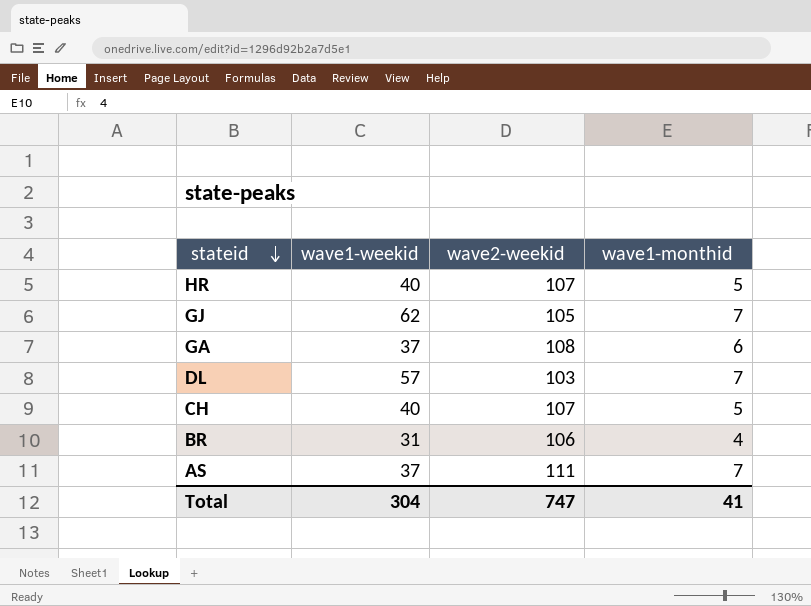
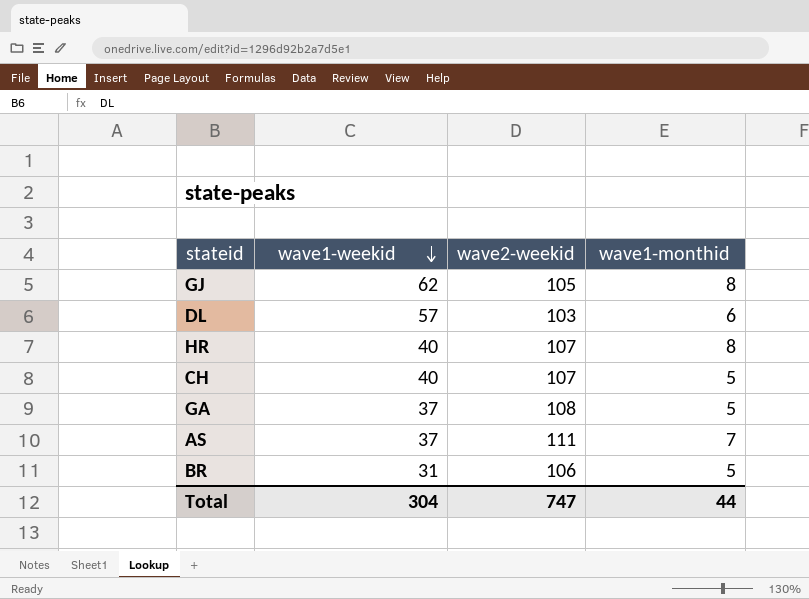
row order: stateid descending -> wave1-weekid descending
GJ | wave1-monthid: 7 -> 8
DL | wave1-monthid: 7 -> 6
HR | wave1-monthid: 5 -> 8
GA | wave1-monthid: 6 -> 5
BR | wave1-monthid: 4 -> 5
Total | wave1-monthid: 41 -> 44

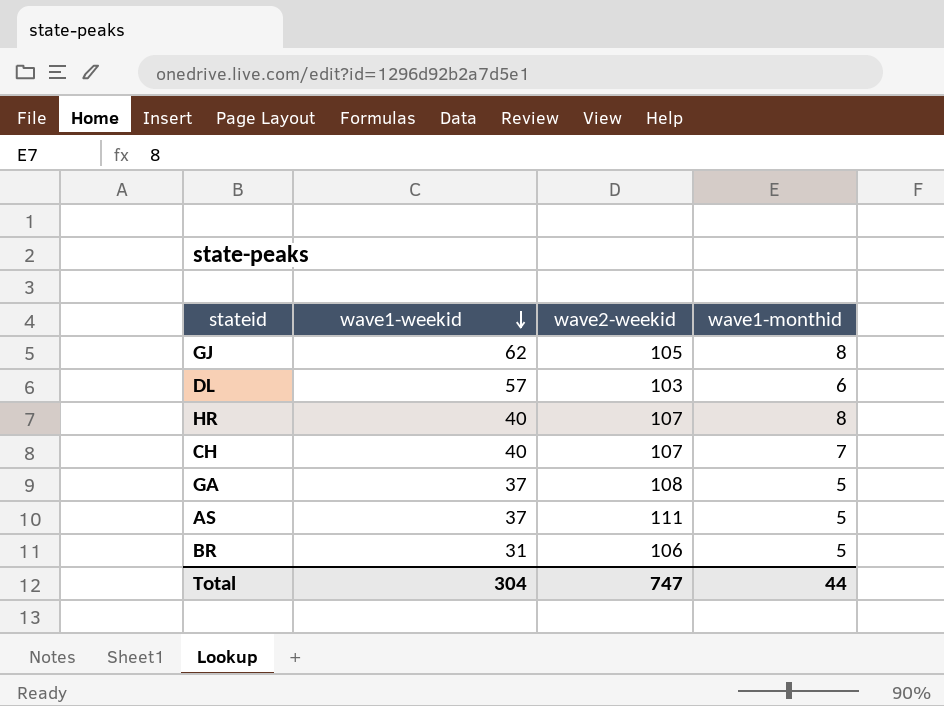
CH | wave1-monthid: 5 -> 7
AS | wave1-monthid: 7 -> 5

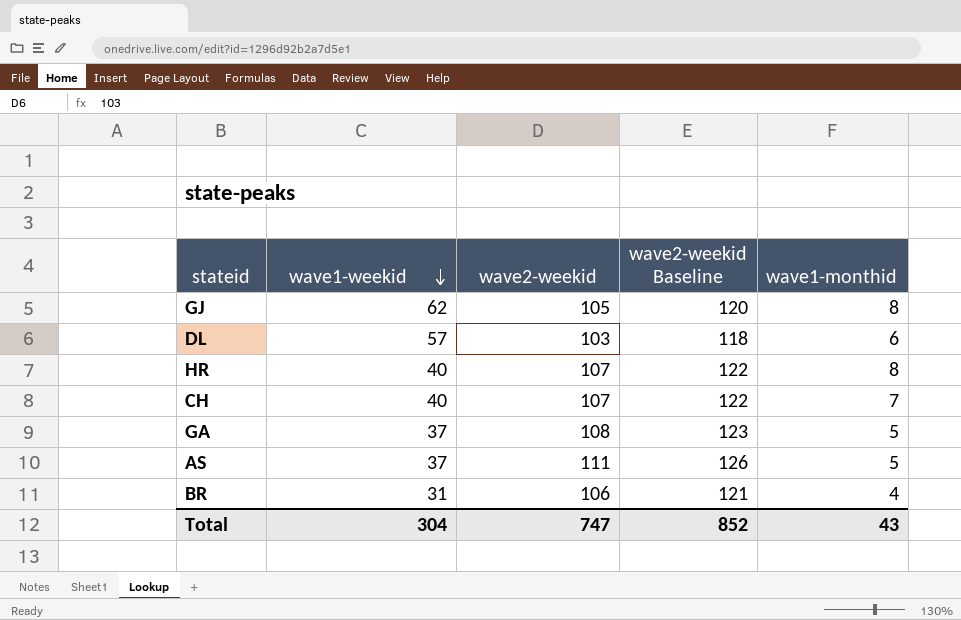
column wave2-weekid Baseline | formula: none -> [wave2-weekid] + 15
BR | wave1-monthid: 5 -> 4
Total | wave1-monthid: 44 -> 43

